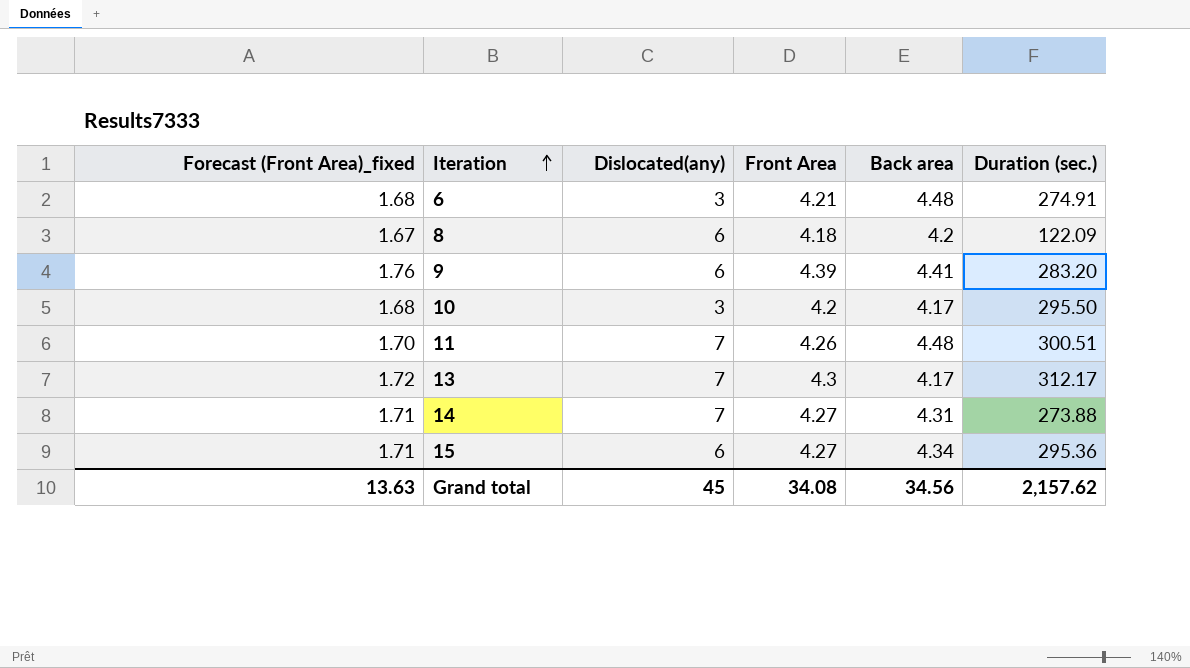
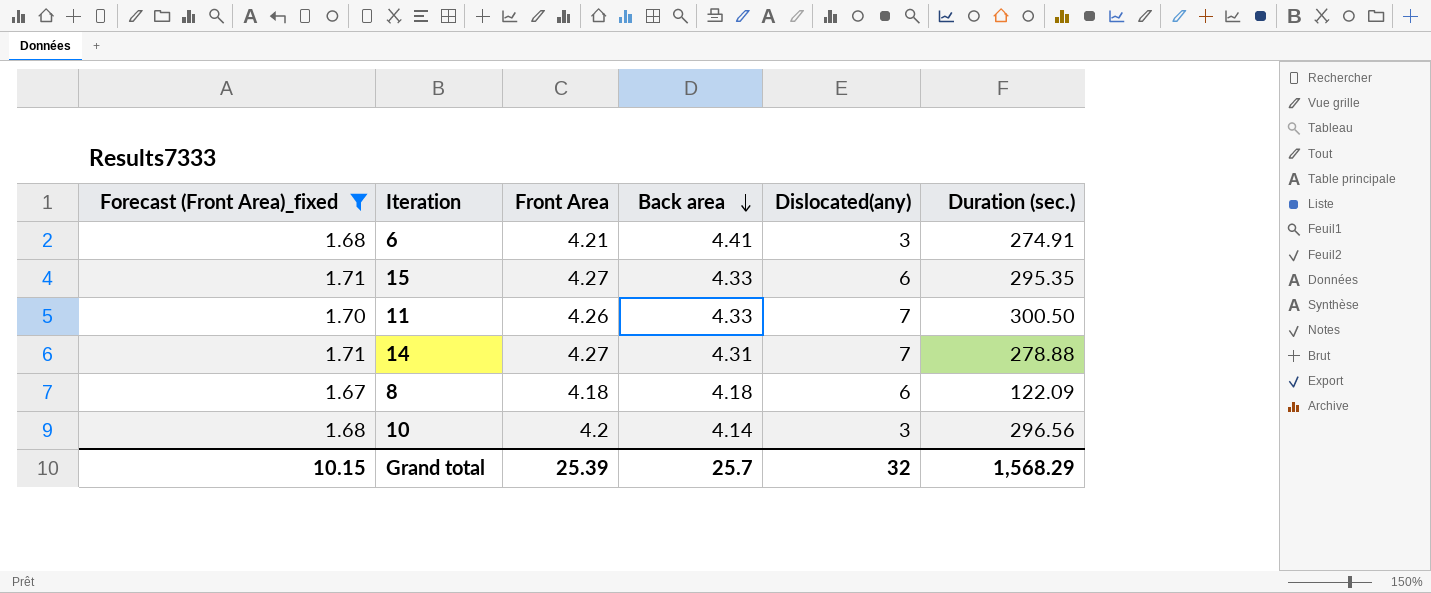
filter: none -> Forecast (Front Area)_fixed <= 1.71
row order: Iteration ascending -> Back area descending
column Dislocated(any) | position: 3 -> 5
6 | Back area: 4.48 -> 4.41
15 | Back area: 4.34 -> 4.33
15 | Duration (sec.): 295.36 -> 295.35
11 | Back area: 4.48 -> 4.33
11 | Duration (sec.): 300.51 -> 300.50
14 | Duration (sec.): 273.88 -> 278.88
8 | Back area: 4.2 -> 4.18
10 | Back area: 4.17 -> 4.14
10 | Duration (sec.): 295.50 -> 296.56
Grand total | Forecast (Front Area)_fixed: 13.63 -> 10.15
Grand total | Front Area: 34.08 -> 25.39
Grand total | Back area: 34.56 -> 25.7
Grand total | Dislocated(any): 45 -> 32
Grand total | Duration (sec.): 2,157.62 -> 1,568.29

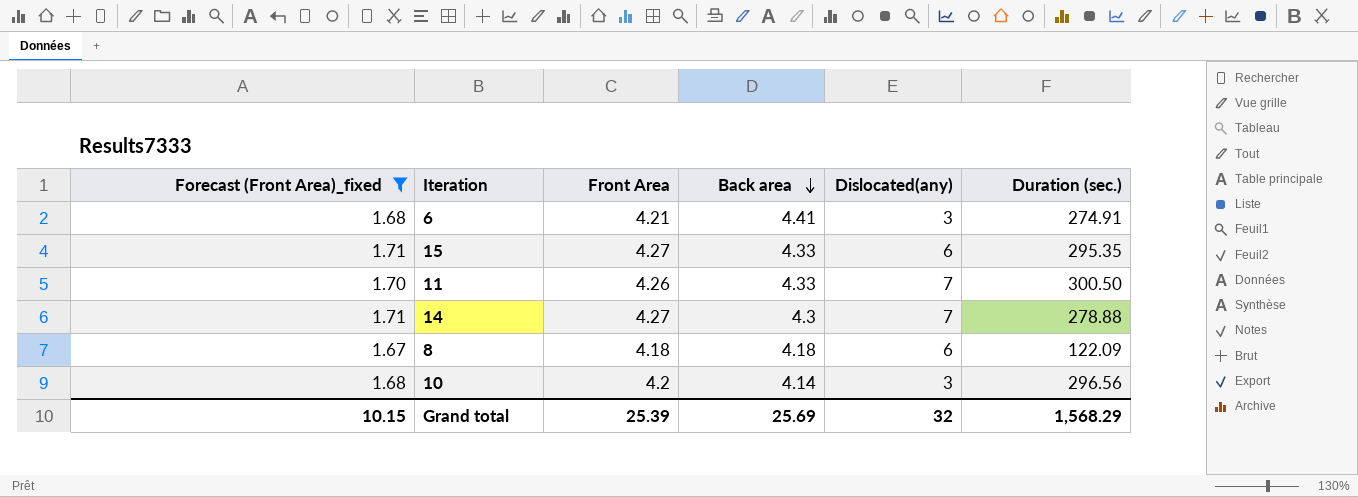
14 | Back area: 4.31 -> 4.3
Grand total | Back area: 25.7 -> 25.69

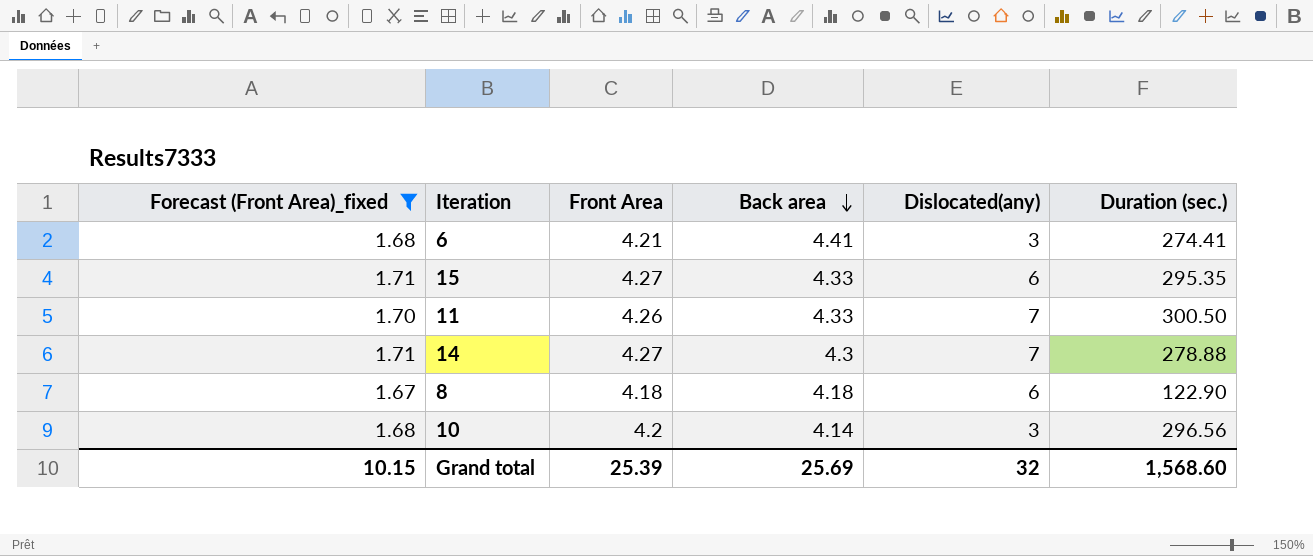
6 | Duration (sec.): 274.91 -> 274.41
8 | Duration (sec.): 122.09 -> 122.90
Grand total | Duration (sec.): 1,568.29 -> 1,568.60

